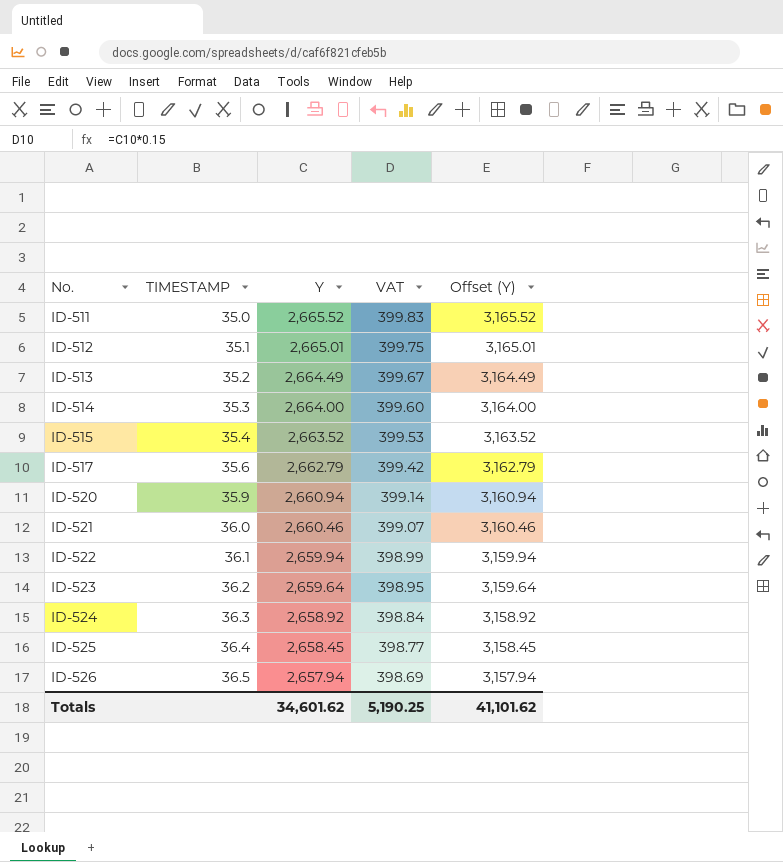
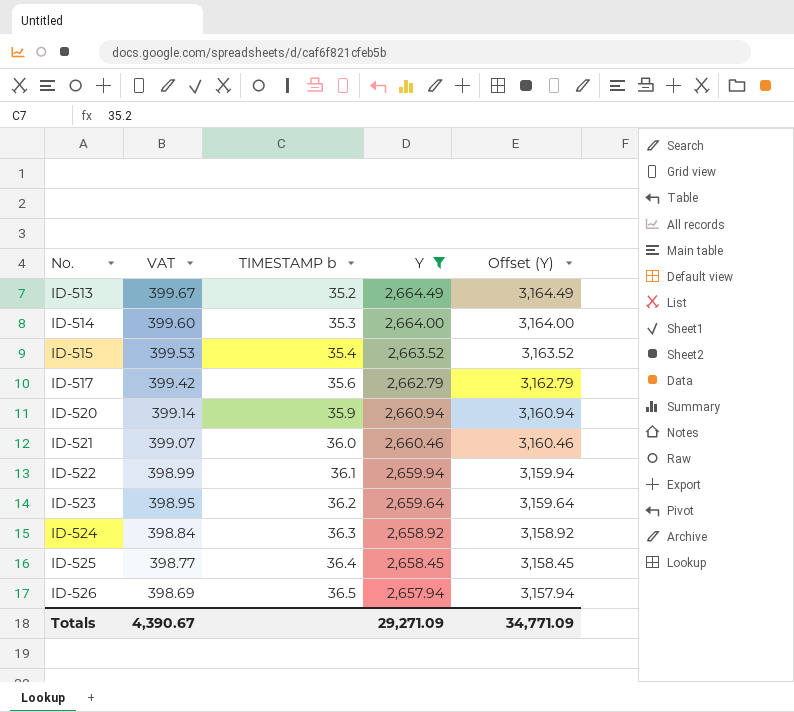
filter: none -> Y <= 2,664.49
column VAT | position: 4 -> 2
column name: TIMESTAMP -> TIMESTAMP b
Totals | VAT: 5,190.25 -> 4,390.67
Totals | Y: 34,601.62 -> 29,271.09
Totals | Offset (Y): 41,101.62 -> 34,771.09

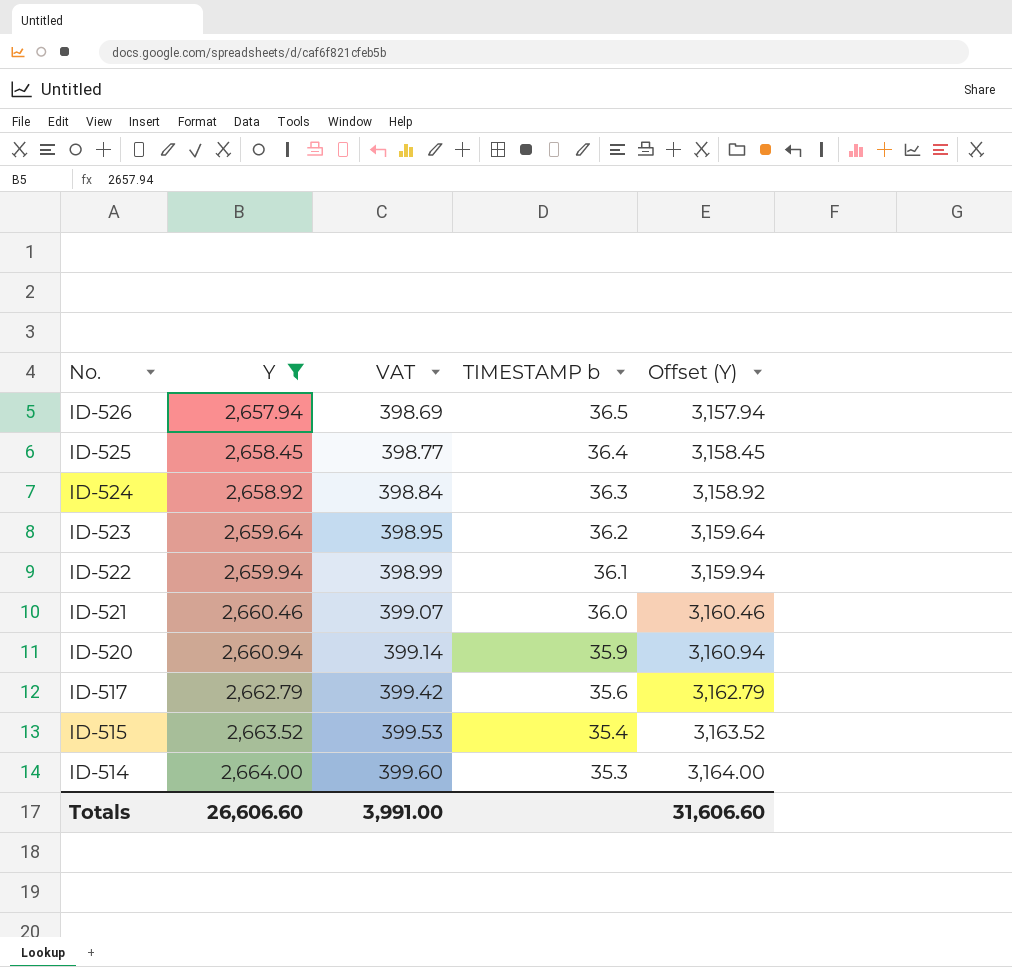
row order: No. ascending -> No. descending
column Y | position: 4 -> 2
row ID-513: 399.67 | 35.2 | 2,664.49 | 3,164.49 -> none
Totals | Y: 29,271.09 -> 26,606.60
Totals | VAT: 4,390.67 -> 3,991.00
Totals | Offset (Y): 34,771.09 -> 31,606.60

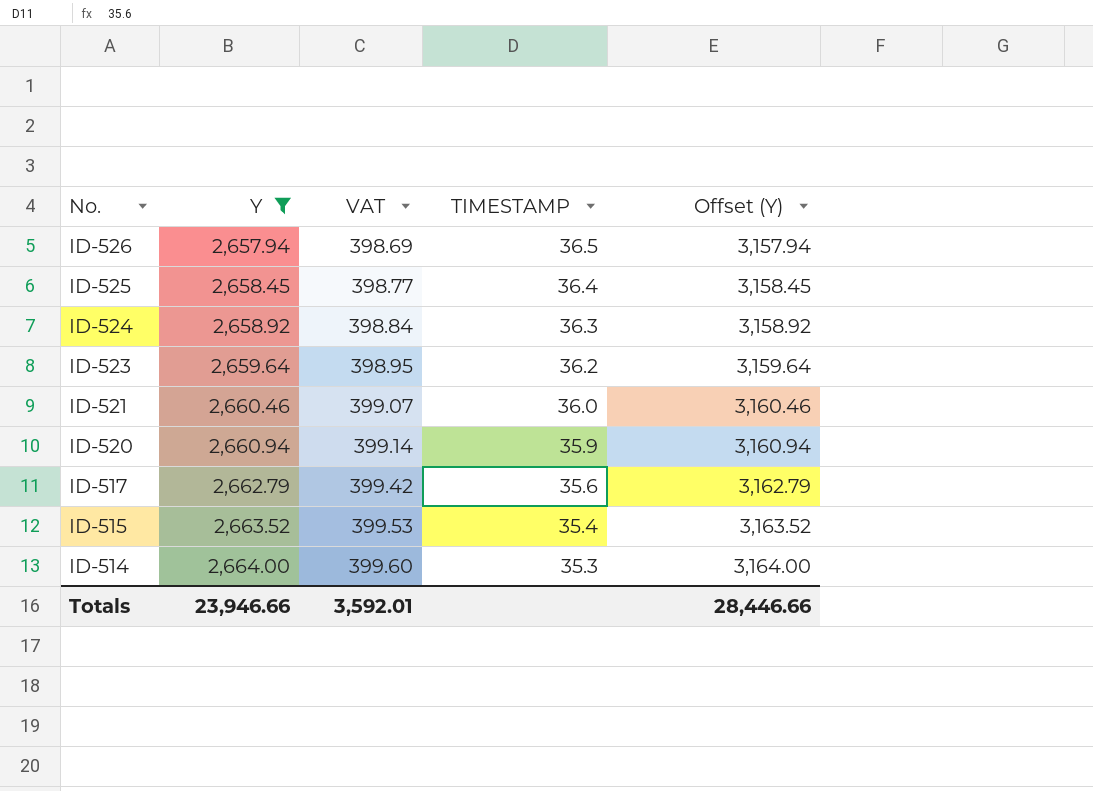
column name: TIMESTAMP b -> TIMESTAMP
row ID-522: 2,659.94 | 398.99 | 36.1 | 3,159.94 -> none
Totals | Y: 26,606.60 -> 23,946.66
Totals | VAT: 3,991.00 -> 3,592.01
Totals | Offset (Y): 31,606.60 -> 28,446.66

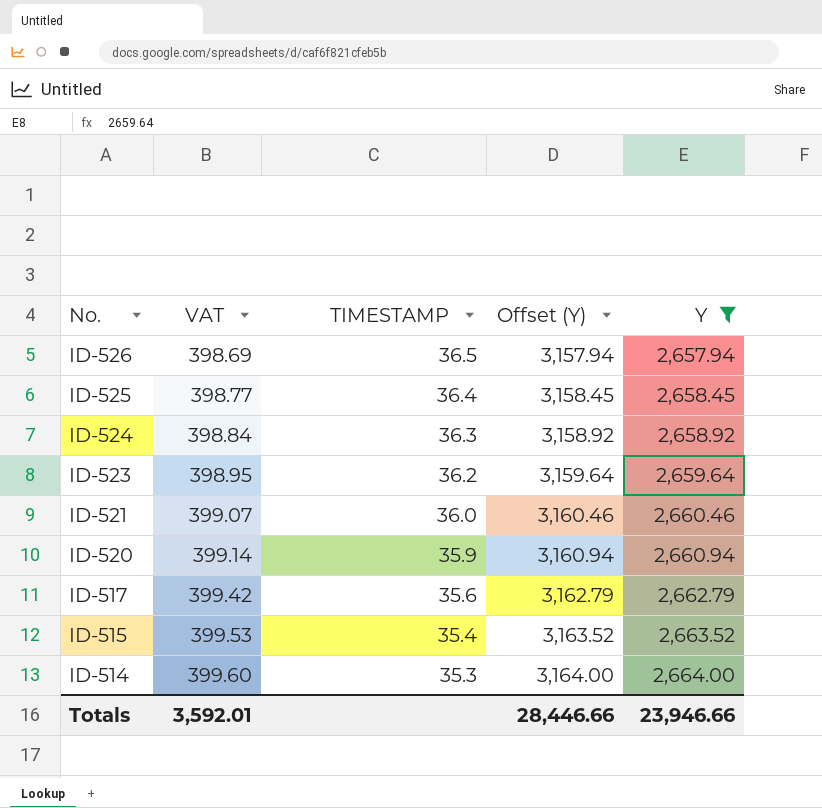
column Y | position: 2 -> 5

